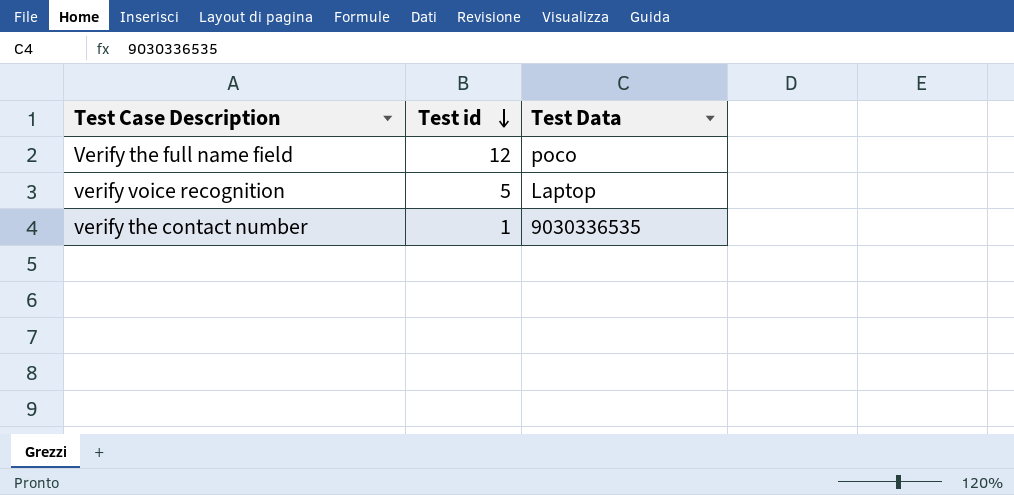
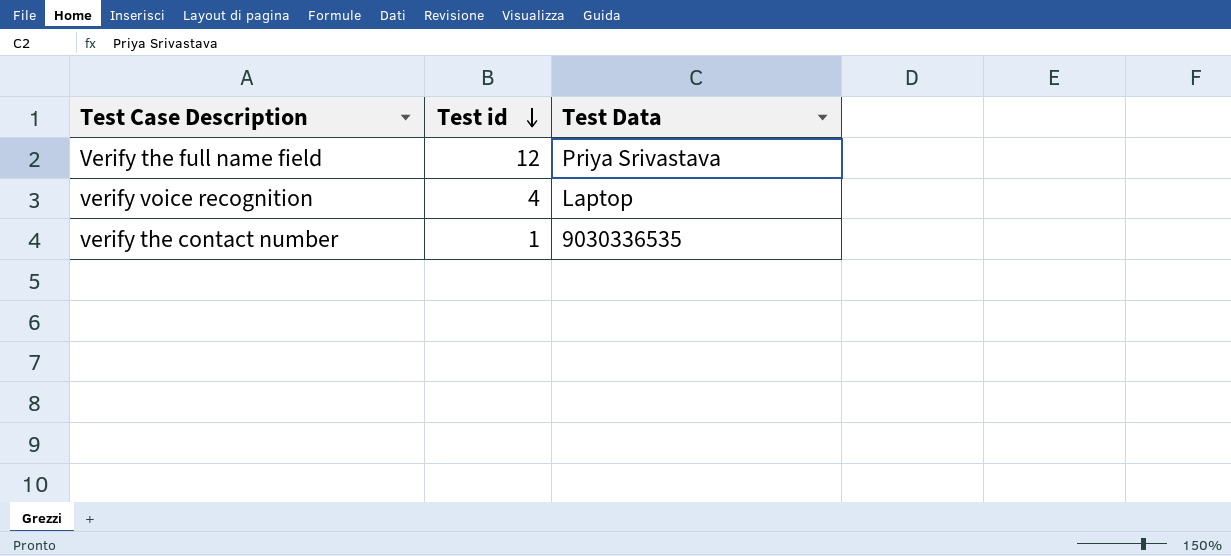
Verify the full name field | Test Data: poco -> Priya Srivastava
verify voice recognition | Test id: 5 -> 4

